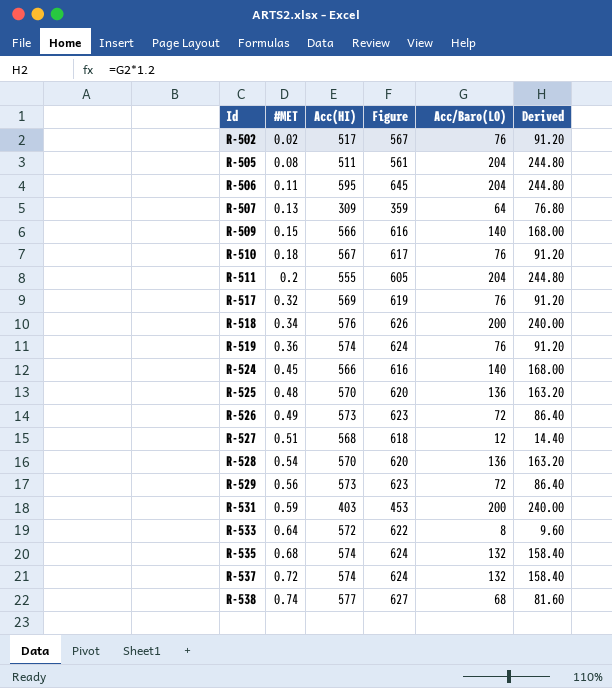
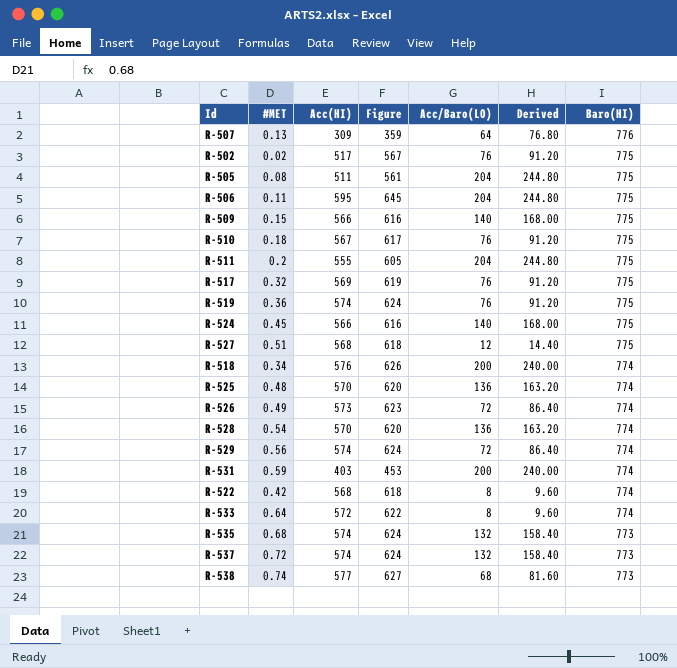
row order: Id ascending -> Baro(HI) descending
column Baro(HI) | position: none -> 7
R-529 | Acc(HI): 573 -> 574
R-529 | Figure: 623 -> 624
row R-522: none -> 0.42 | 568 | 618 | 8 | 9.60 | 774

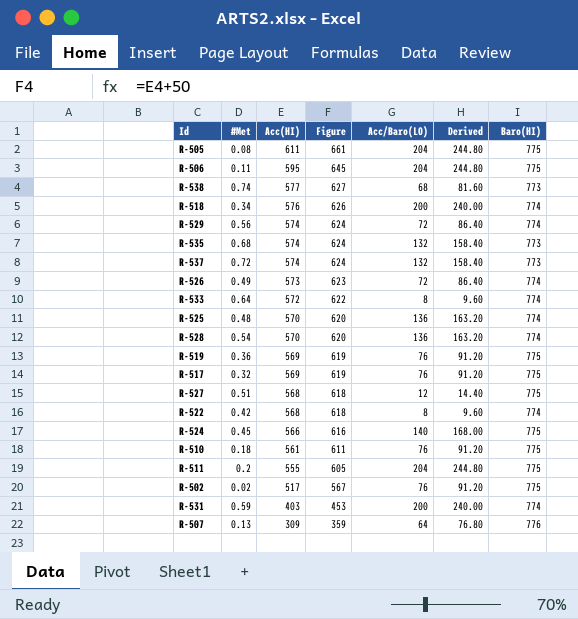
row order: Baro(HI) descending -> Acc(HI) descending
column name: #MET -> #Met
row R-509: 0.15 | 566 | 616 | 140 | 168.00 | 775 -> none
R-505 | Acc(HI): 511 -> 611
R-505 | Figure: 561 -> 661
R-519 | Acc(HI): 574 -> 569
R-519 | Figure: 624 -> 619
R-510 | Acc(HI): 567 -> 561
R-510 | Figure: 617 -> 611

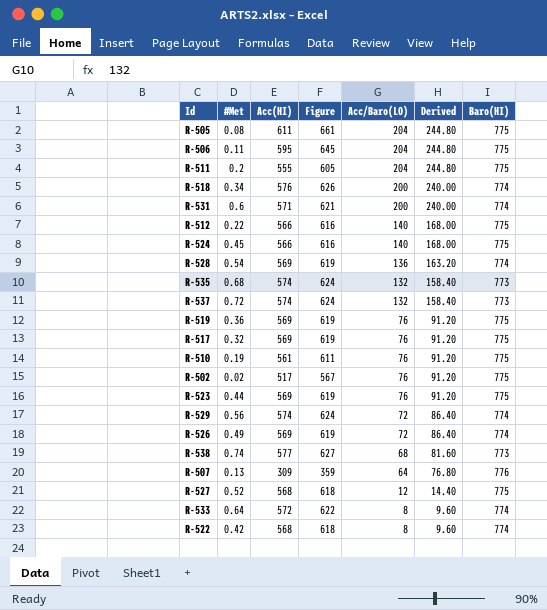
row order: Acc(HI) descending -> Acc/Baro(LO) descending
row R-525: 0.48 | 570 | 620 | 136 | 163.20 | 774 -> none
R-531 | #Met: 0.59 -> 0.6
R-531 | Acc(HI): 403 -> 571
R-531 | Figure: 453 -> 621
row R-512: none -> 0.22 | 566 | 616 | 140 | 168.00 | 775
R-528 | Acc(HI): 570 -> 569
R-528 | Figure: 620 -> 619
R-510 | #Met: 0.18 -> 0.19
row R-523: none -> 0.44 | 569 | 619 | 76 | 91.20 | 775
R-526 | Acc(HI): 573 -> 569
R-526 | Figure: 623 -> 619
R-527 | #Met: 0.51 -> 0.52

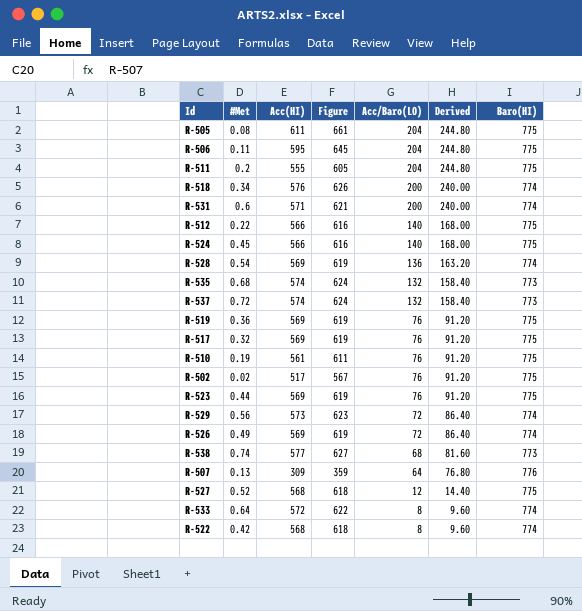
R-529 | Acc(HI): 574 -> 573
R-529 | Figure: 624 -> 623

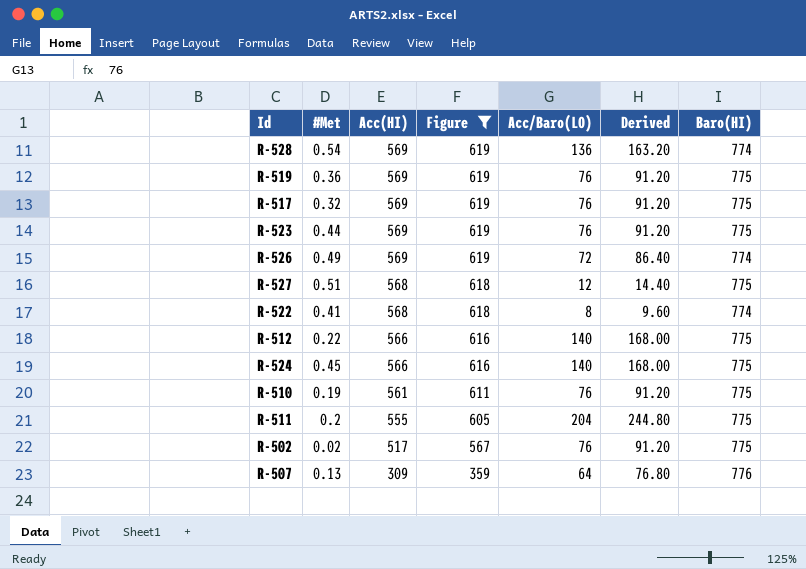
filter: none -> Figure <= 619
row order: Acc/Baro(LO) descending -> Acc(HI) descending
R-527 | #Met: 0.52 -> 0.51
R-522 | #Met: 0.42 -> 0.41

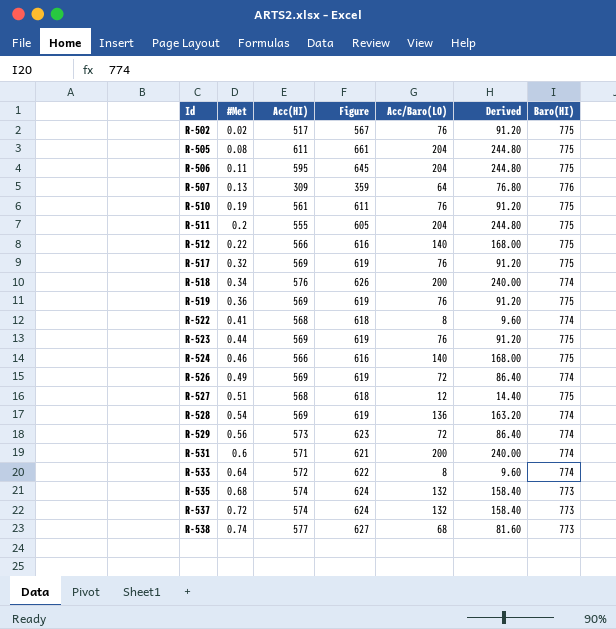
filter: Figure <= 619 -> none
row order: Acc(HI) descending -> Id ascending
R-524 | #Met: 0.45 -> 0.46

